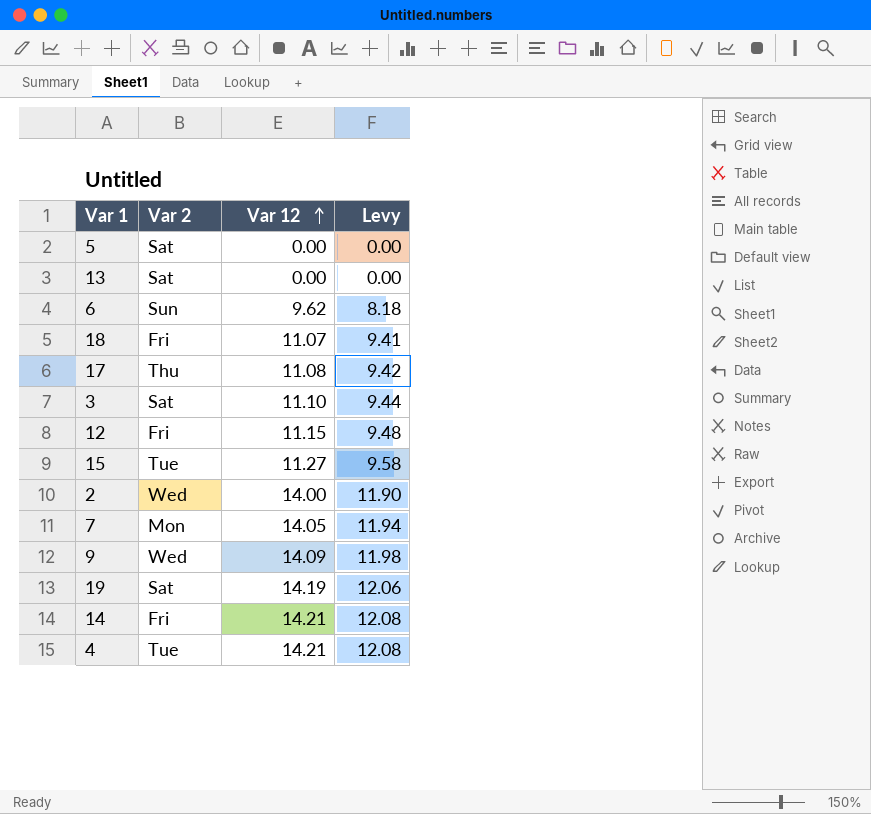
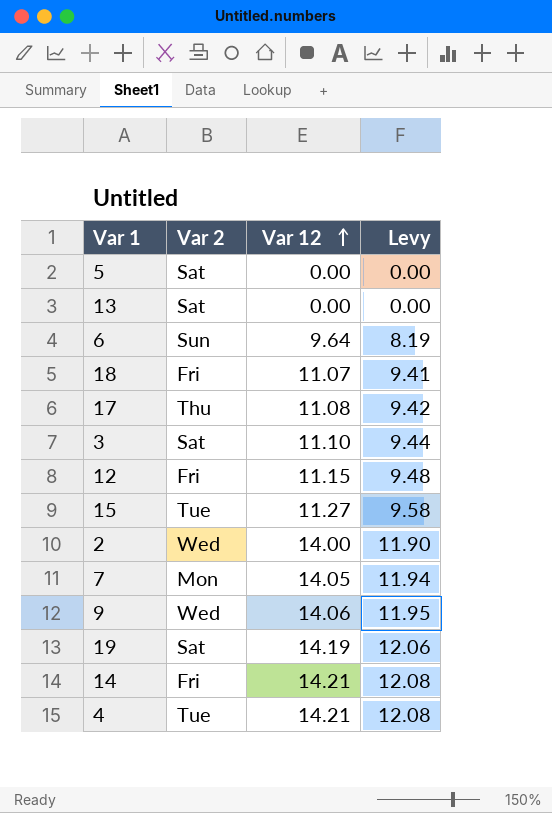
6 | Var 12: 9.62 -> 9.64
6 | Levy: 8.18 -> 8.19
9 | Var 12: 14.09 -> 14.06
9 | Levy: 11.98 -> 11.95

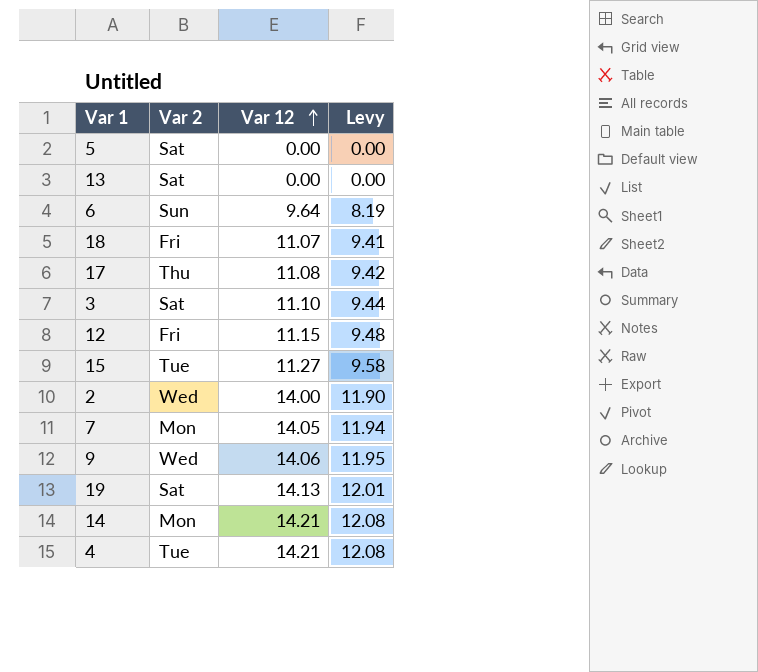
19 | Var 12: 14.19 -> 14.13
19 | Levy: 12.06 -> 12.01
14 | Var 2: Fri -> Mon

